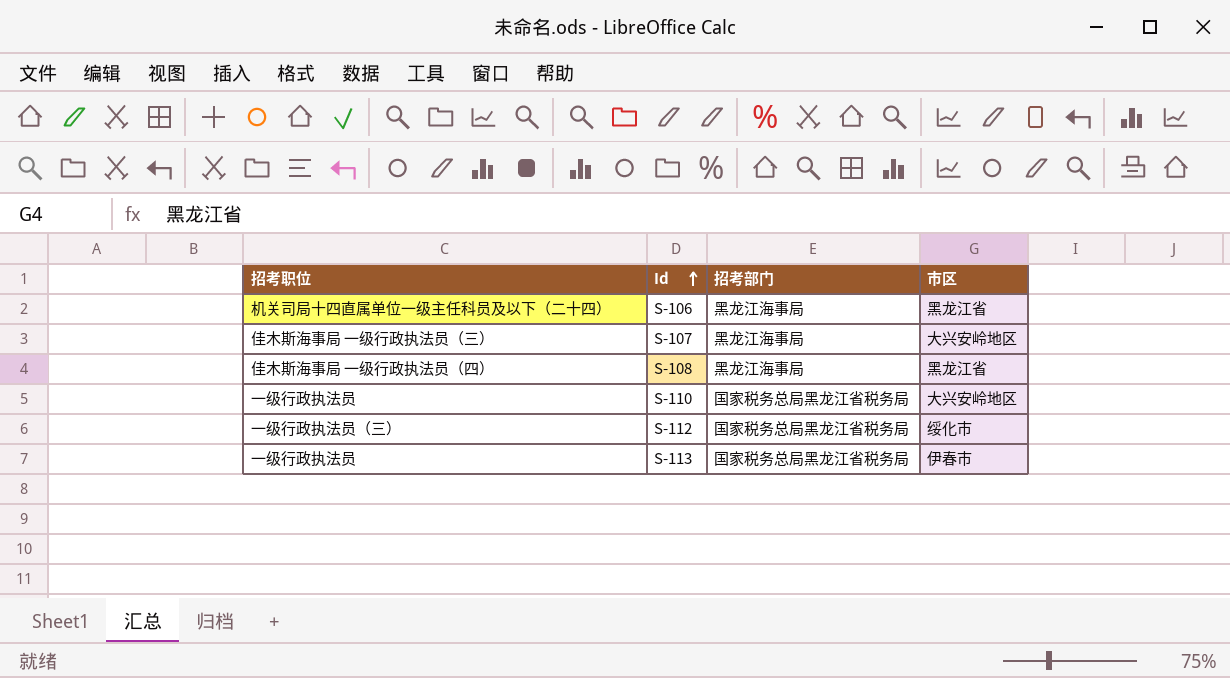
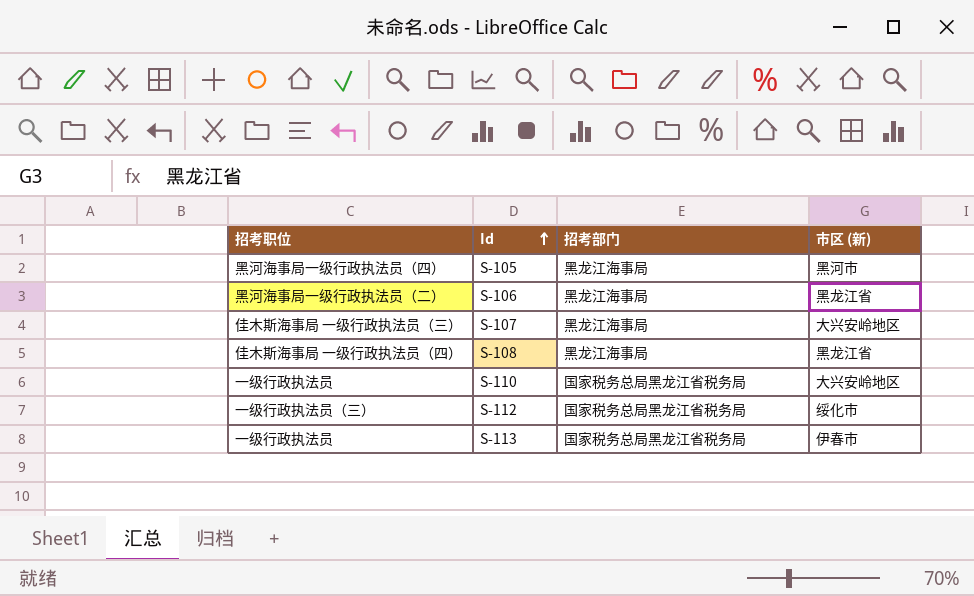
column name: 市区 -> 市区 (新)
row S-105: none -> 黑河海事局一级行政执法员（四） | 黑龙江海事局 | 黑河市
S-106 | 招考职位: 机关司局十四直属单位一级主任科员及以下（二十四） -> 黑河海事局一级行政执法员（二）

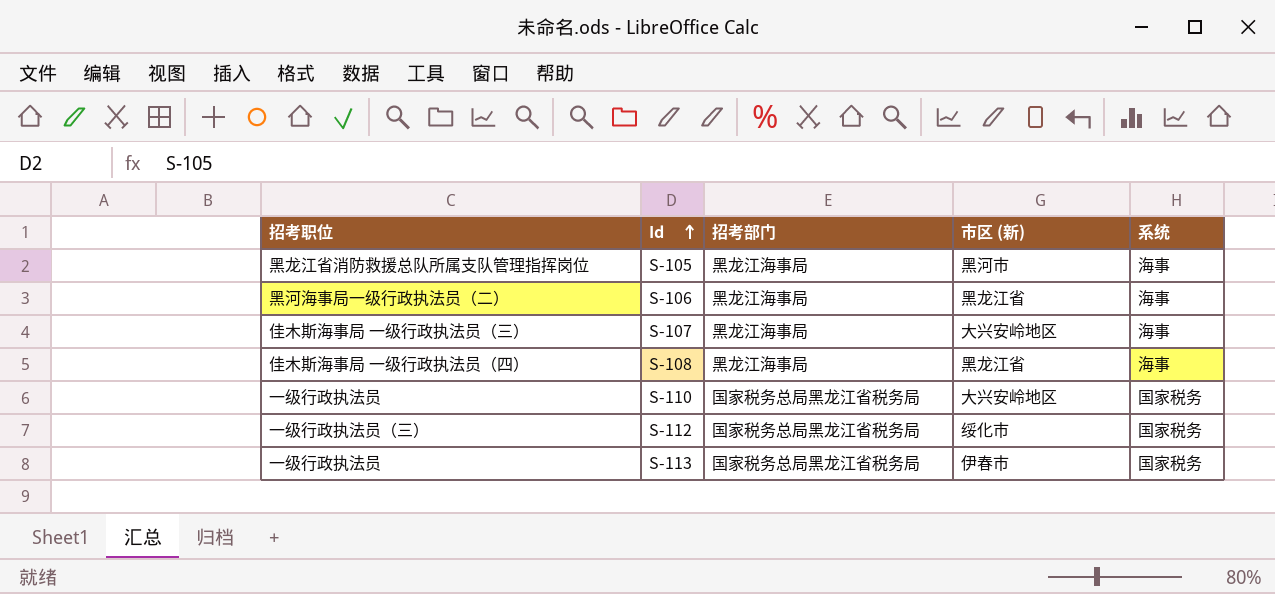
column 系统 | position: none -> 5
S-105 | 招考职位: 黑河海事局一级行政执法员（四） -> 黑龙江省消防救援总队所属支队管理指挥岗位

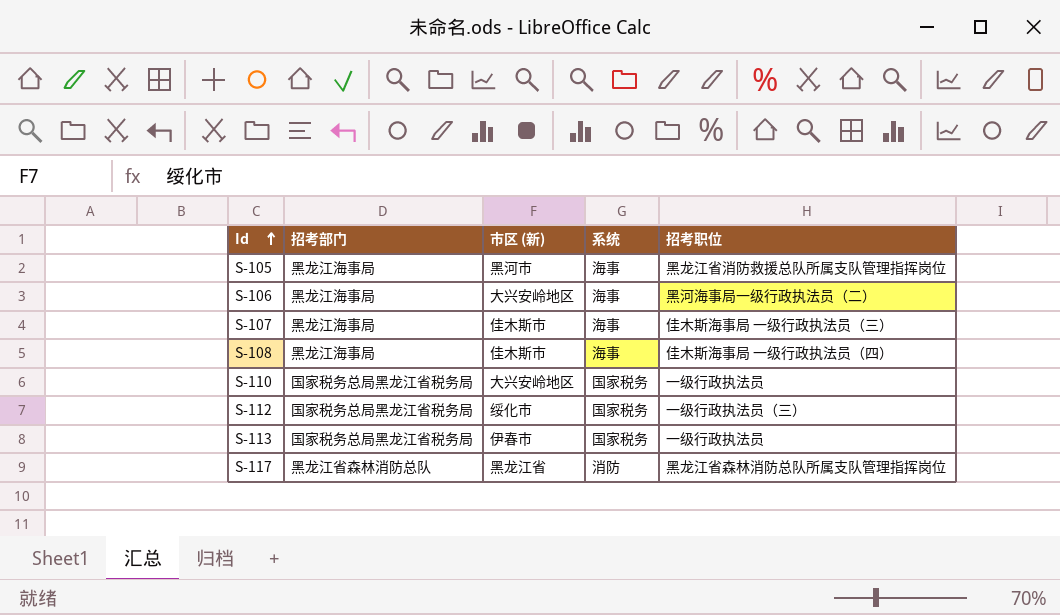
column 招考职位 | position: 1 -> 5
S-106 | 市区 (新): 黑龙江省 -> 大兴安岭地区
S-107 | 市区 (新): 大兴安岭地区 -> 佳木斯市
S-108 | 市区 (新): 黑龙江省 -> 佳木斯市
row S-117: none -> 黑龙江省森林消防总队 | 黑龙江省 | 消防 | 黑龙江省森林消防总队所属支队管理指挥岗位

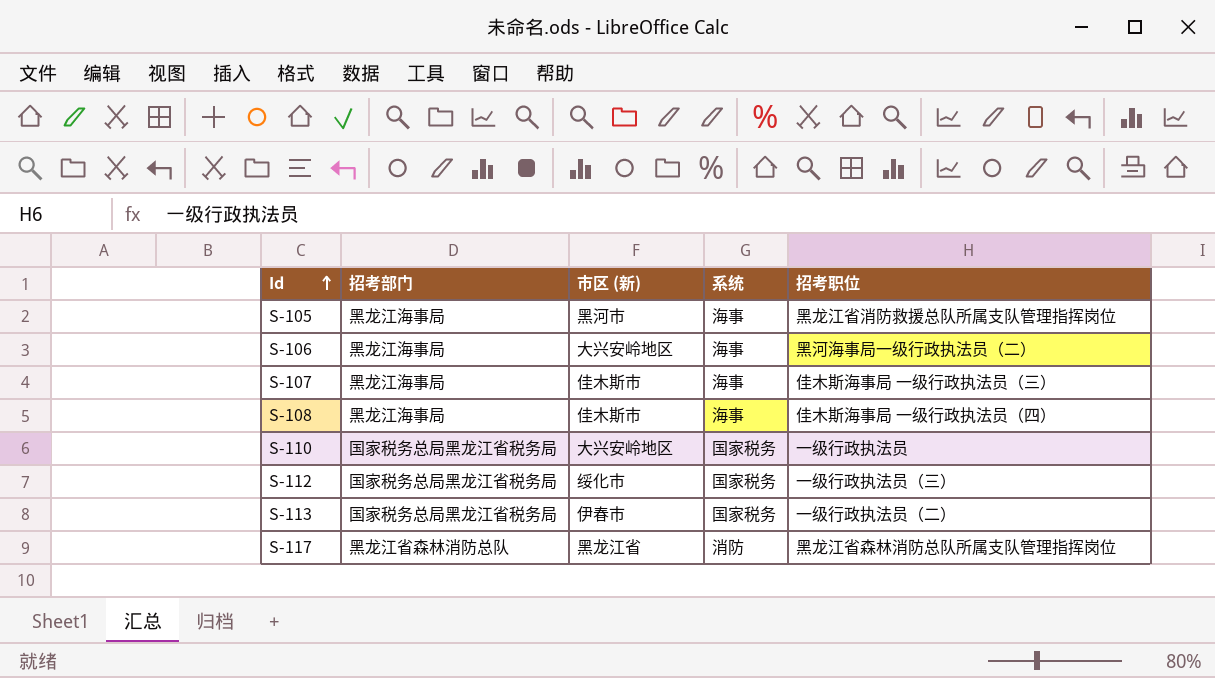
S-113 | 招考职位: 一级行政执法员 -> 一级行政执法员（二）

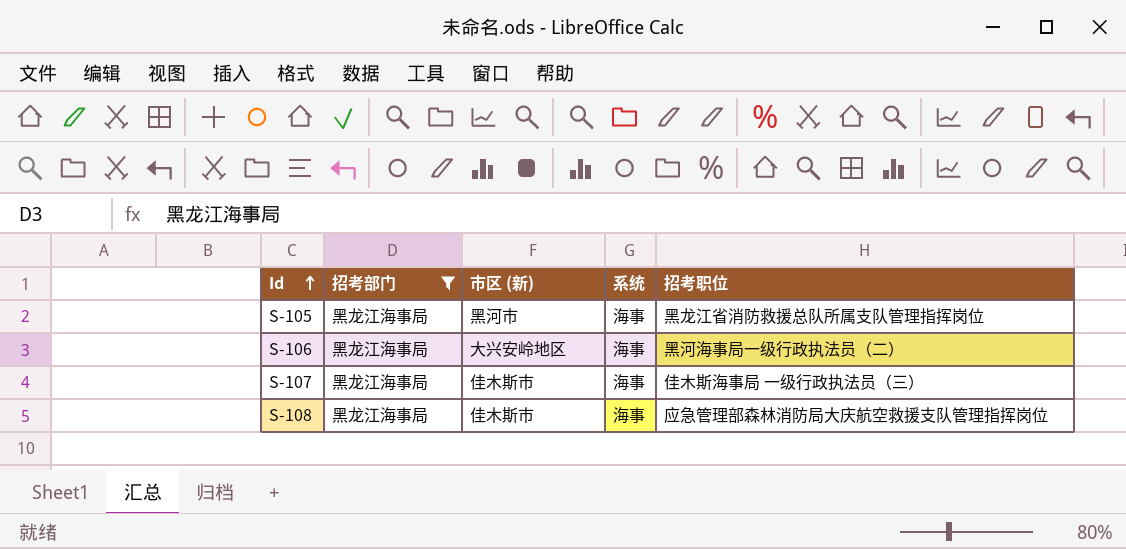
filter: none -> 招考部门 = 黑龙江海事局
S-108 | 招考职位: 佳木斯海事局 一级行政执法员（四） -> 应急管理部森林消防局大庆航空救援支队管理指挥岗位

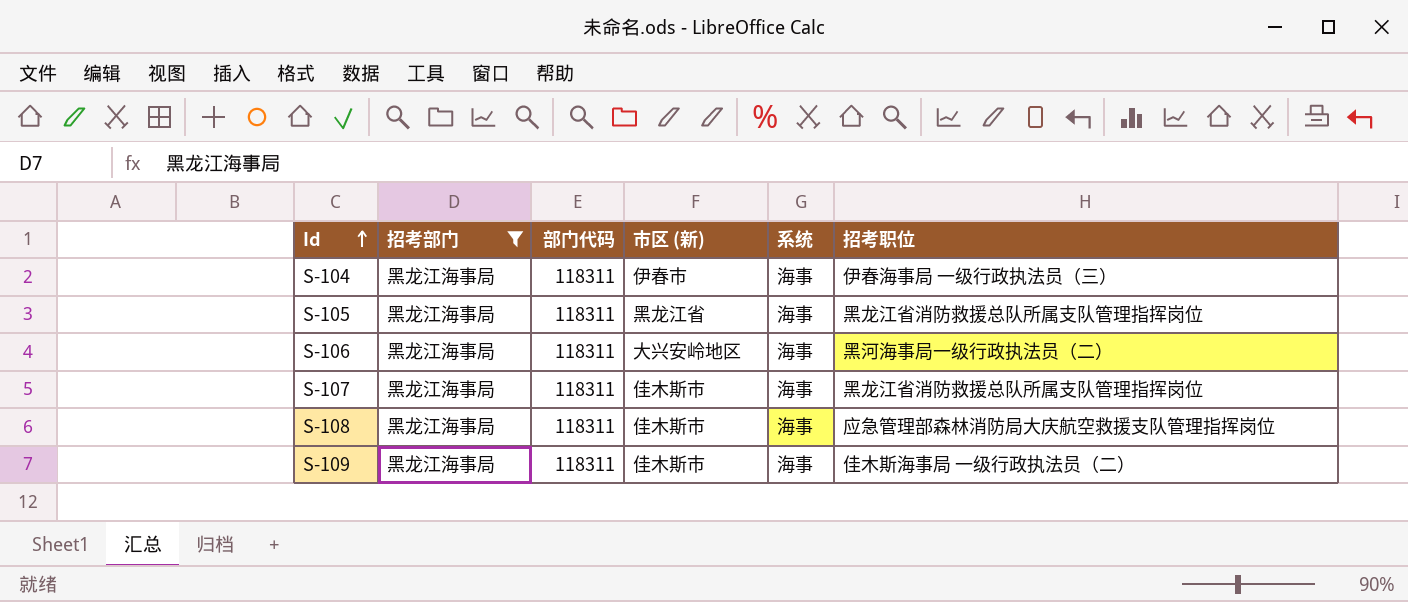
column 部门代码 | position: none -> 3
row S-104: none -> 黑龙江海事局 | 118311 | 伊春市 | 海事 | 伊春海事局 一级行政执法员（三）
S-105 | 市区 (新): 黑河市 -> 黑龙江省
S-107 | 招考职位: 佳木斯海事局 一级行政执法员（三） -> 黑龙江省消防救援总队所属支队管理指挥岗位
row S-109: none -> 黑龙江海事局 | 118311 | 佳木斯市 | 海事 | 佳木斯海事局 一级行政执法员（二）

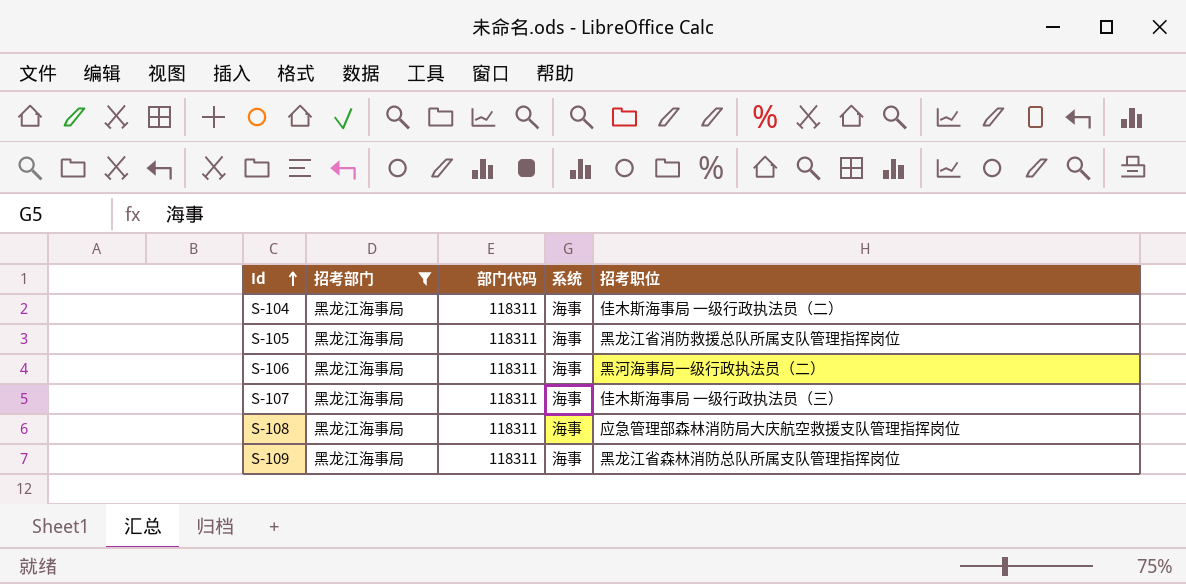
column 市区 (新) | position: 4 -> none
S-104 | 招考职位: 伊春海事局 一级行政执法员（三） -> 佳木斯海事局 一级行政执法员（二）
S-107 | 招考职位: 黑龙江省消防救援总队所属支队管理指挥岗位 -> 佳木斯海事局 一级行政执法员（三）
S-109 | 招考职位: 佳木斯海事局 一级行政执法员（二） -> 黑龙江省森林消防总队所属支队管理指挥岗位

